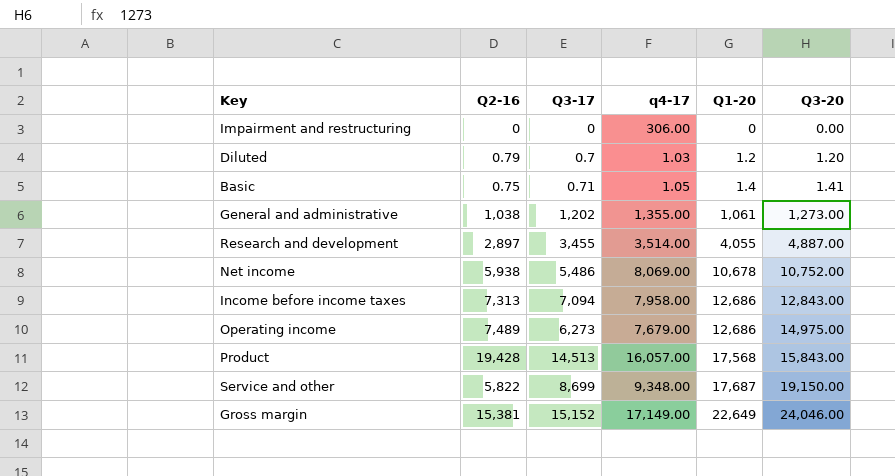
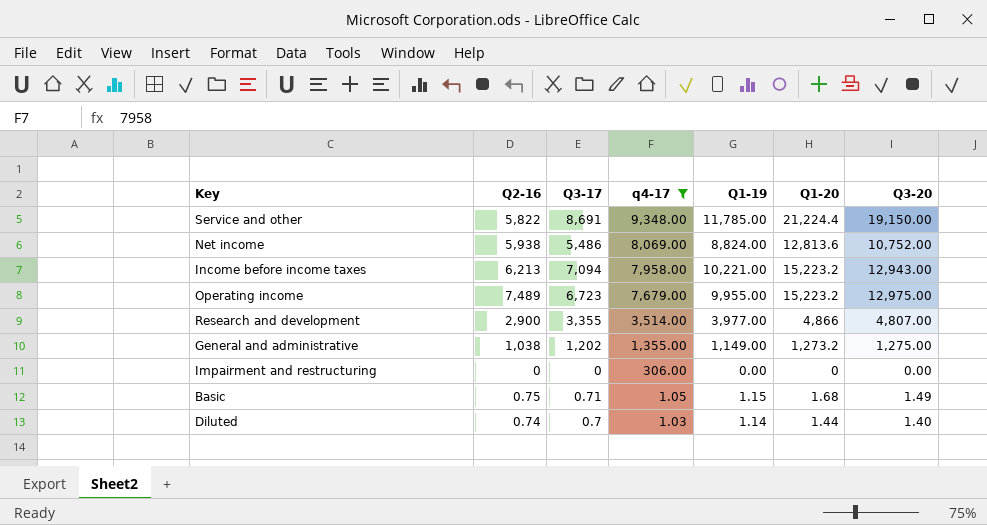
filter: none -> q4-17 <= 9,348.00
row order: Q1-20 ascending -> q4-17 descending
column Q1-19 | position: none -> 5
Service and other | Q3-17: 8,699 -> 8,691
Service and other | Q1-20: 17,687 -> 21,224.4
Net income | Q1-20: 10,678 -> 12,813.6
Income before income taxes | Q2-16: 7,313 -> 6,213
Income before income taxes | Q1-20: 12,686 -> 15,223.2
Income before income taxes | Q3-20: 12,843.00 -> 12,943.00
Operating income | Q3-17: 6,273 -> 6,723
Operating income | Q1-20: 12,686 -> 15,223.2
Operating income | Q3-20: 14,975.00 -> 12,975.00
Research and development | Q2-16: 2,897 -> 2,900
Research and development | Q3-17: 3,455 -> 3,355
Research and development | Q1-20: 4,055 -> 4,866
Research and development | Q3-20: 4,887.00 -> 4,807.00
General and administrative | Q1-20: 1,061 -> 1,273.2
General and administrative | Q3-20: 1,273.00 -> 1,275.00
Basic | Q1-20: 1.4 -> 1.68
Basic | Q3-20: 1.41 -> 1.49
Diluted | Q2-16: 0.79 -> 0.74
Diluted | Q1-20: 1.2 -> 1.44
Diluted | Q3-20: 1.20 -> 1.40

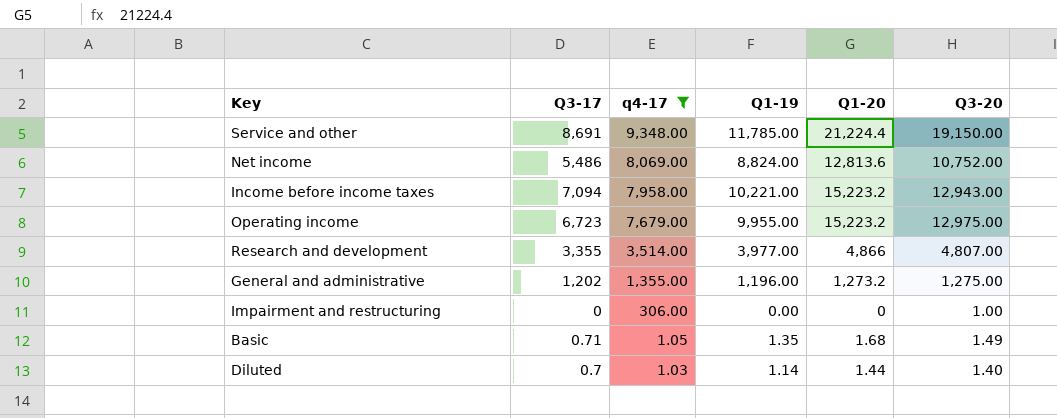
column Q2-16 | position: 2 -> none
General and administrative | Q1-19: 1,149.00 -> 1,196.00
Impairment and restructuring | Q3-20: 0.00 -> 1.00
Basic | Q1-19: 1.15 -> 1.35

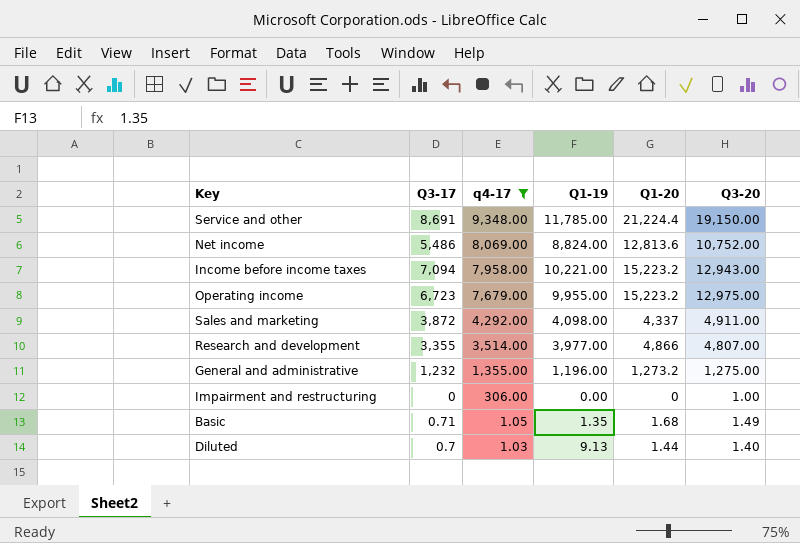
row Sales and marketing: none -> 3,872 | 4,292.00 | 4,098.00 | 4,337 | 4,911.00
General and administrative | Q3-17: 1,202 -> 1,232
Diluted | Q1-19: 1.14 -> 9.13

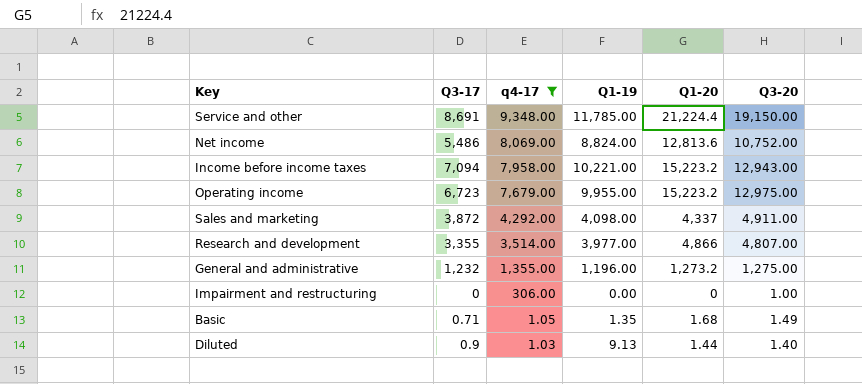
Diluted | Q3-17: 0.7 -> 0.9

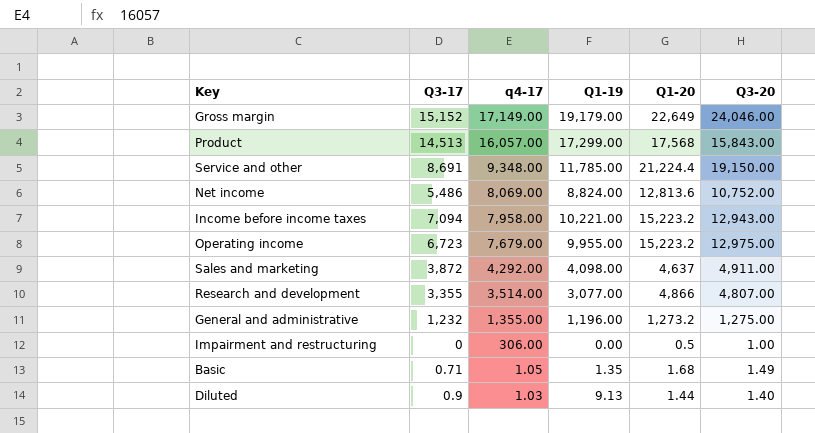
filter: q4-17 <= 9,348.00 -> none
Sales and marketing | Q1-20: 4,337 -> 4,637
Research and development | Q1-19: 3,977.00 -> 3,077.00
Impairment and restructuring | Q1-20: 0 -> 0.5

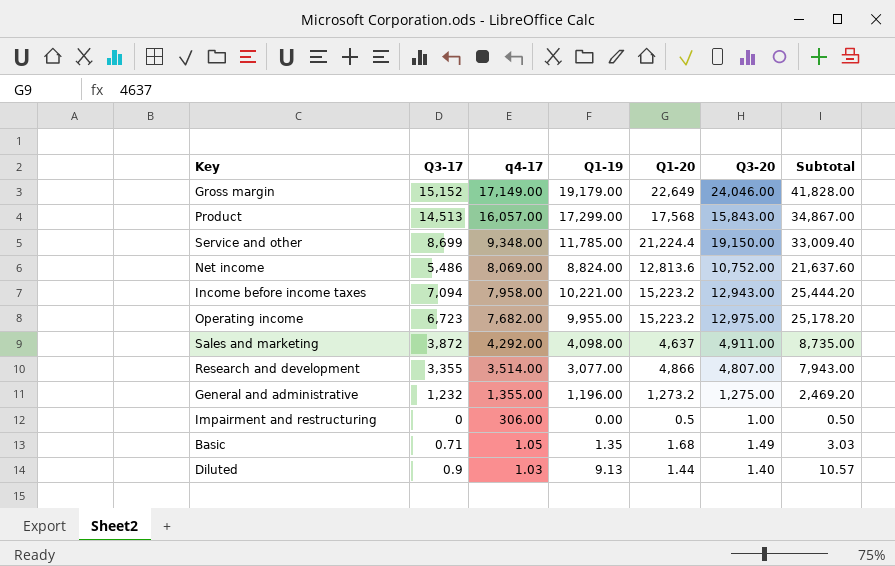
column Subtotal | formula: none -> [Q1-19] + [Q1-20]
Service and other | Q3-17: 8,691 -> 8,699
Operating income | q4-17: 7,679.00 -> 7,682.00

